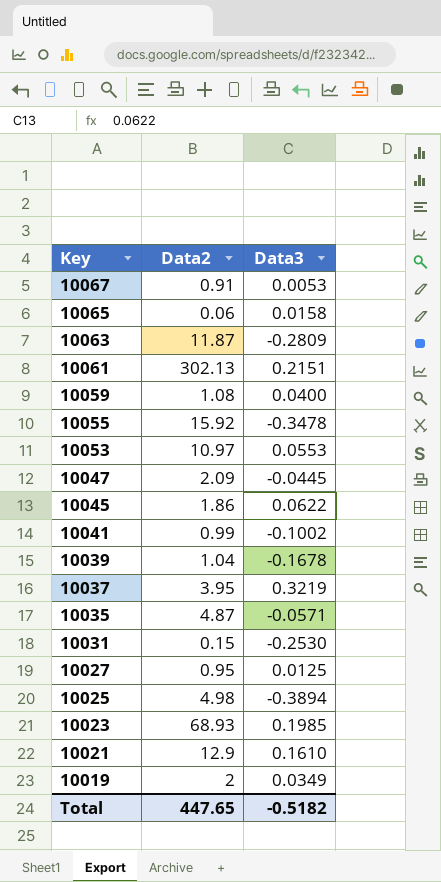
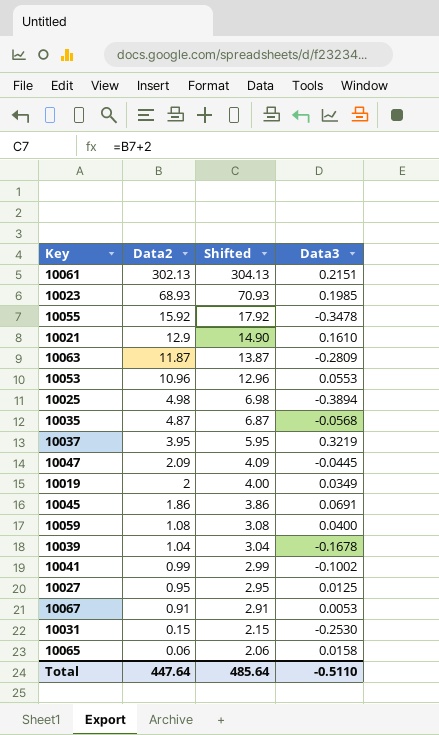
row order: Key descending -> Data2 descending
column Shifted | formula: none -> [Data2] + 2
10053 | Data2: 10.97 -> 10.96
10035 | Data3: -0.0571 -> -0.0568
10045 | Data3: 0.0622 -> 0.0691
Total | Data2: 447.65 -> 447.64
Total | Data3: -0.5182 -> -0.5110

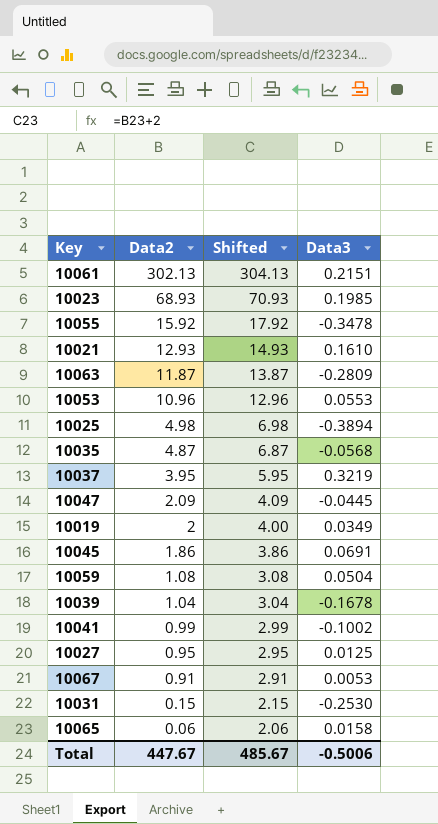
10021 | Data2: 12.9 -> 12.93
10021 | Shifted: 14.90 -> 14.93
10059 | Data3: 0.0400 -> 0.0504
Total | Data2: 447.64 -> 447.67
Total | Shifted: 485.64 -> 485.67
Total | Data3: -0.5110 -> -0.5006

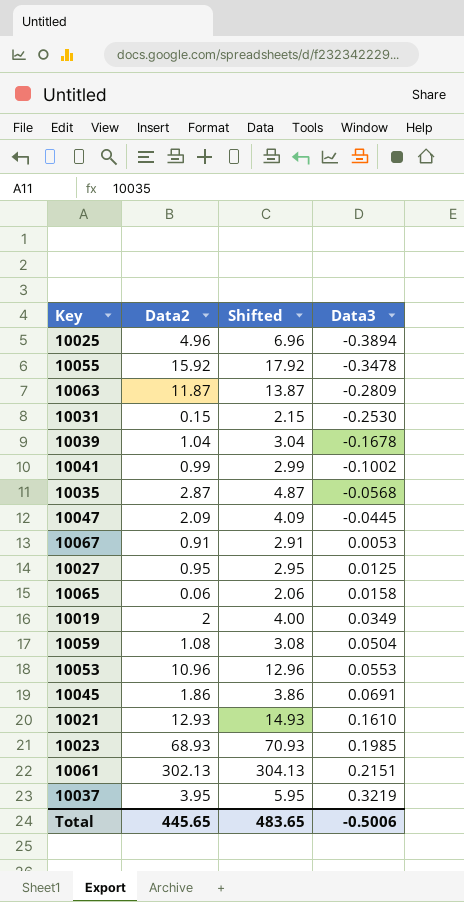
row order: Data2 descending -> Data3 ascending
10025 | Data2: 4.98 -> 4.96
10025 | Shifted: 6.98 -> 6.96
10035 | Data2: 4.87 -> 2.87
10035 | Shifted: 6.87 -> 4.87
Total | Data2: 447.67 -> 445.65
Total | Shifted: 485.67 -> 483.65

